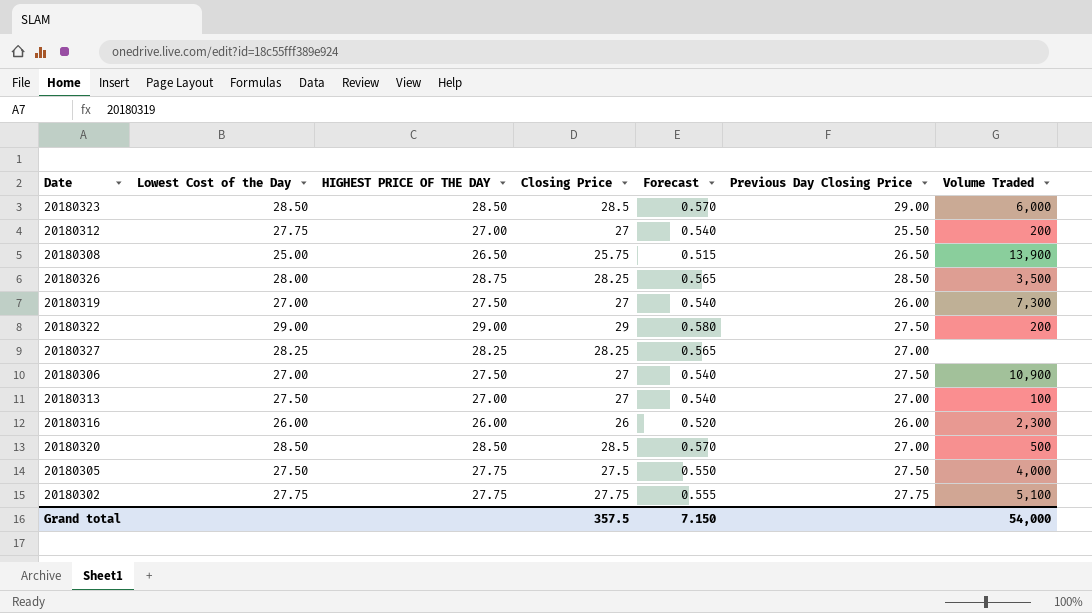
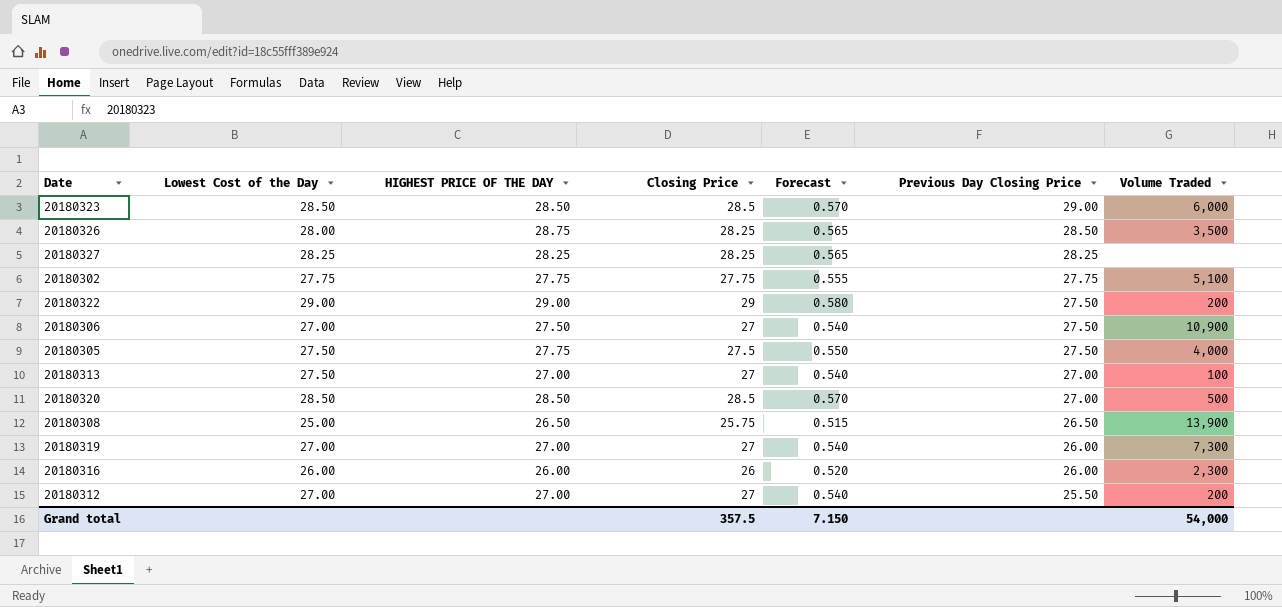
row order: none -> Previous Day Closing Price descending
20180327 | Previous Day Closing Price: 27.00 -> 28.25
20180319 | HIGHEST PRICE OF THE DAY: 27.50 -> 27.00
20180312 | Lowest Cost of the Day: 27.75 -> 27.00

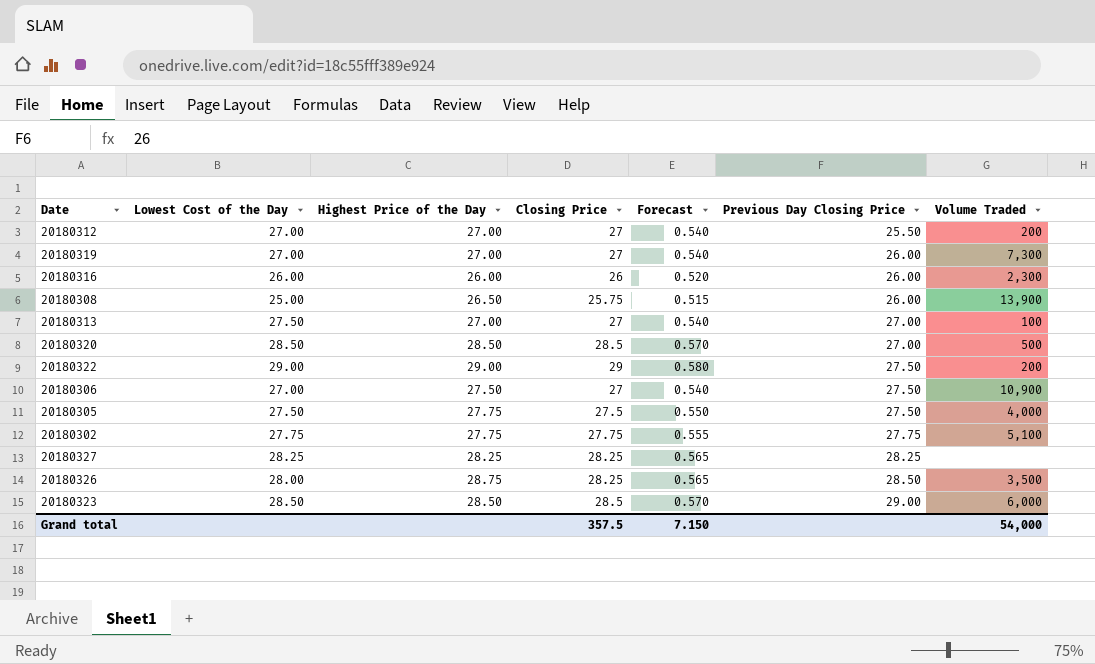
row order: Previous Day Closing Price descending -> Previous Day Closing Price ascending
column name: HIGHEST PRICE OF THE DAY -> Highest Price of the Day
20180308 | Previous Day Closing Price: 26.50 -> 26.00

